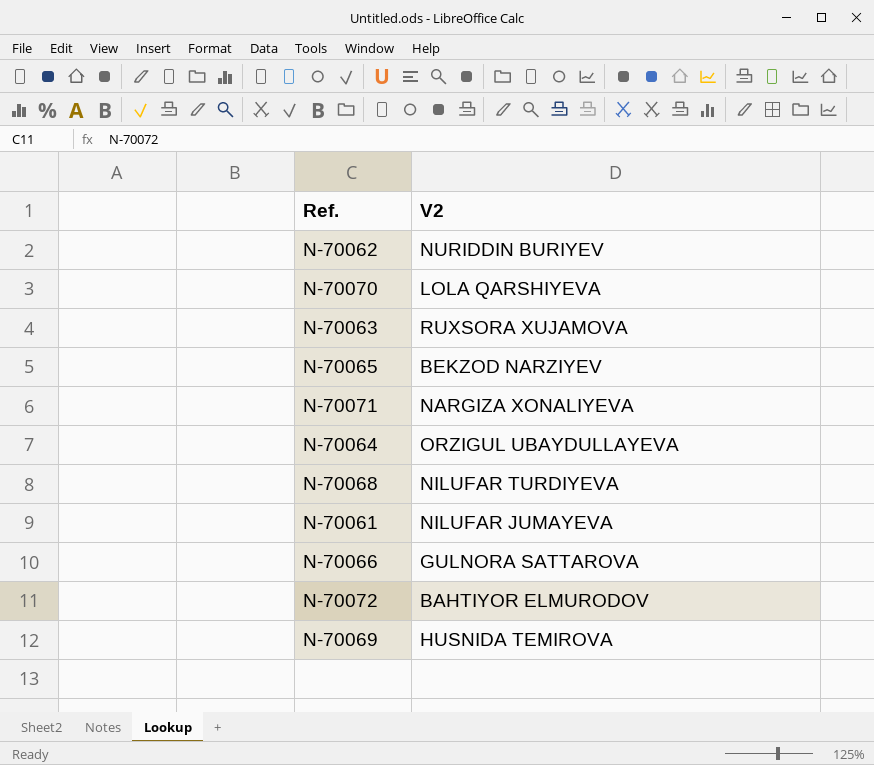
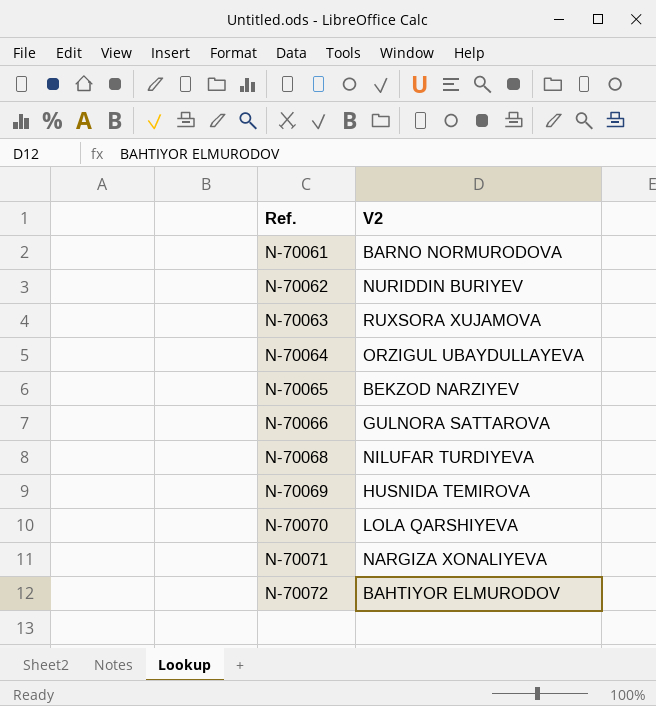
row order: none -> Ref. ascending
N-70061 | V2: NILUFAR JUMAYEVA -> BARNO NORMURODOVA

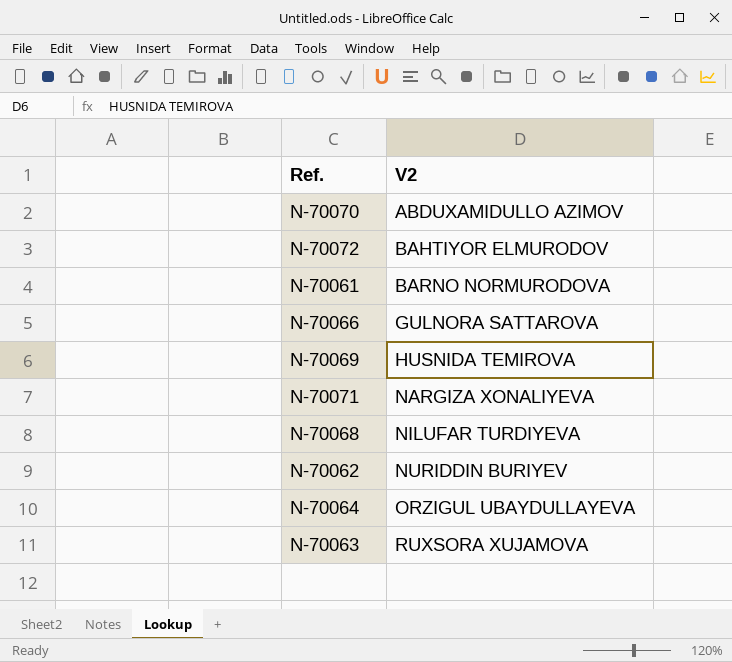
row order: Ref. ascending -> V2 ascending
row N-70065: BEKZOD NARZIYEV -> none
N-70070 | V2: LOLA QARSHIYEVA -> ABDUXAMIDULLO AZIMOV

